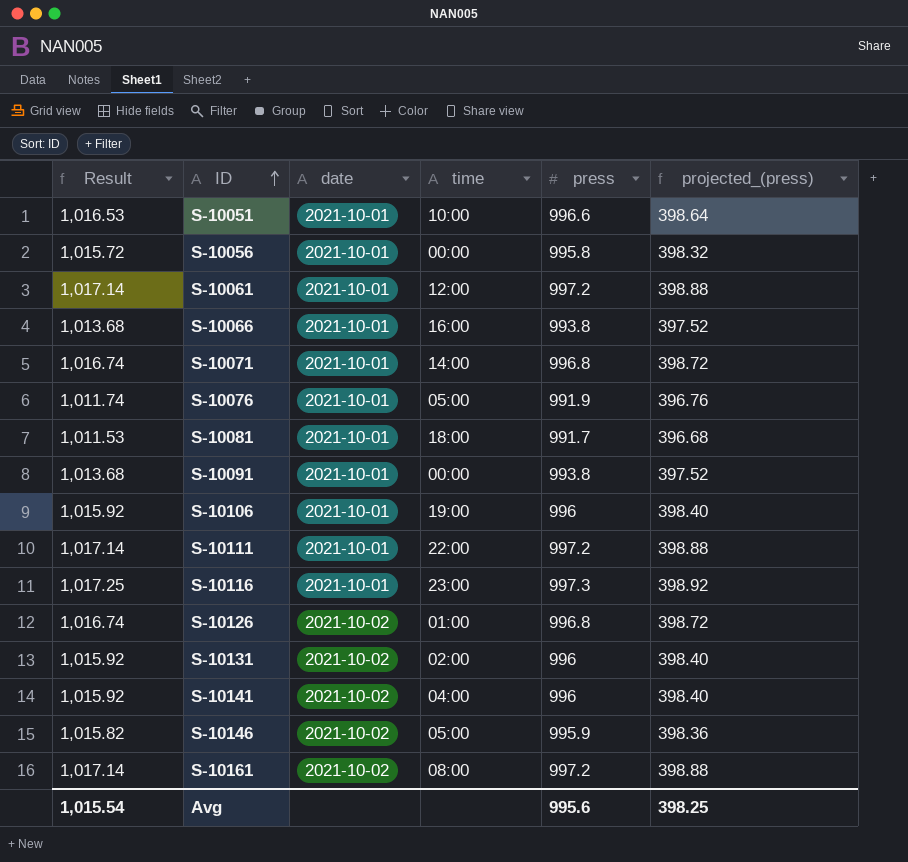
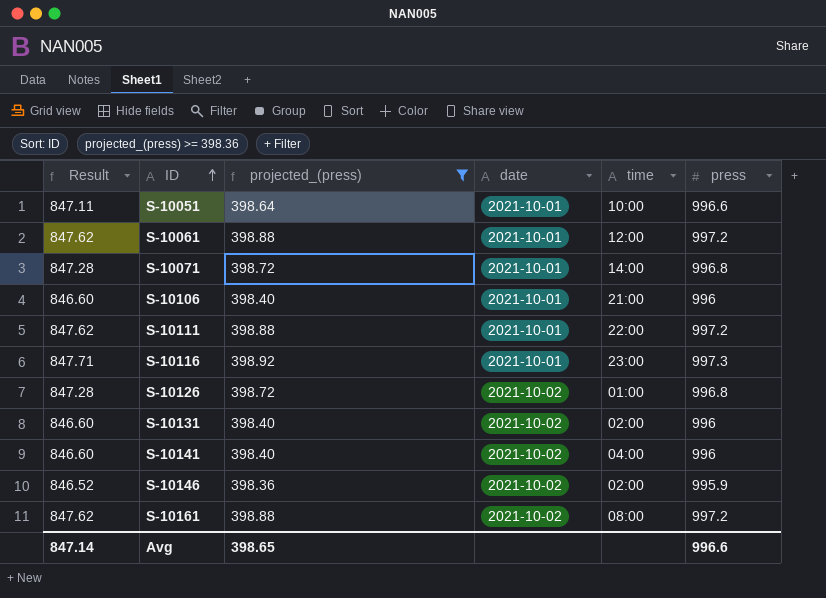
filter: none -> projected_(press) >= 398.36
column Result | formula: [press] * 1.02 -> [press] * 0.85
column projected_(press) | position: 6 -> 3
S-10106 | time: 19:00 -> 21:00
S-10146 | time: 05:00 -> 02:00
Avg | Result: 1,015.54 -> 847.14
Avg | projected_(press): 398.25 -> 398.65
Avg | press: 995.6 -> 996.6

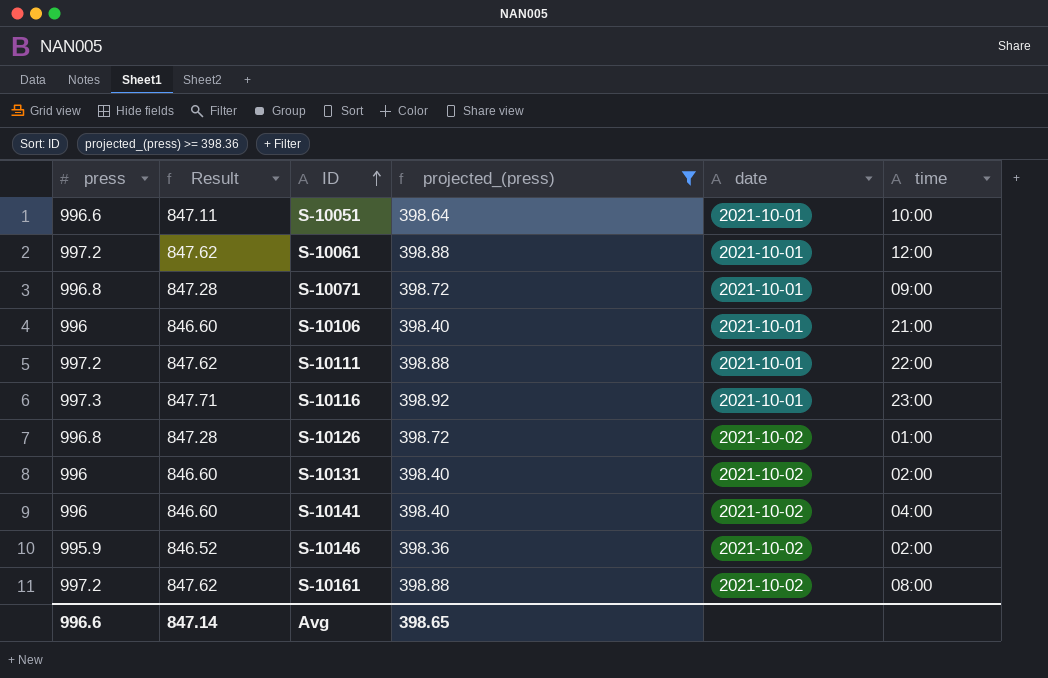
column press | position: 6 -> 1
S-10071 | time: 14:00 -> 09:00

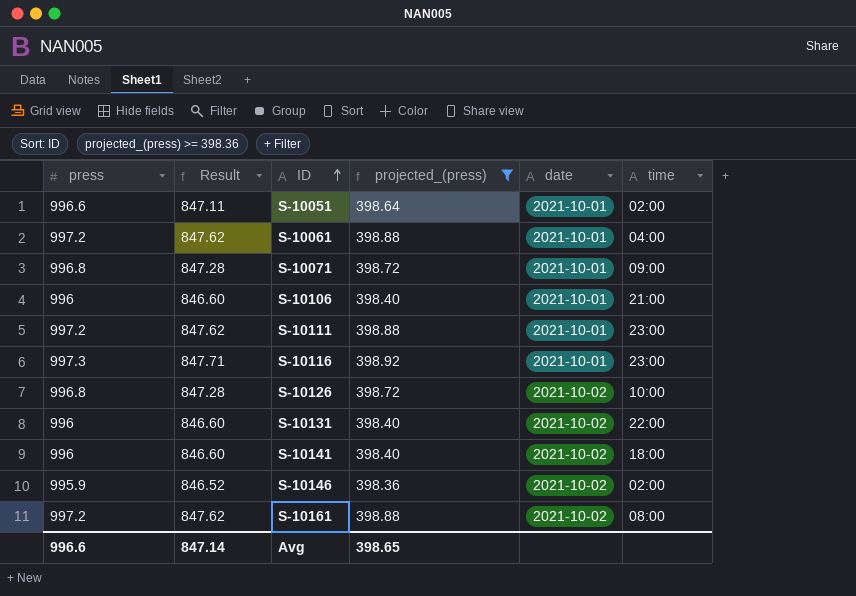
S-10051 | time: 10:00 -> 02:00
S-10061 | time: 12:00 -> 04:00
S-10111 | time: 22:00 -> 23:00
S-10126 | time: 01:00 -> 10:00
S-10131 | time: 02:00 -> 22:00
S-10141 | time: 04:00 -> 18:00

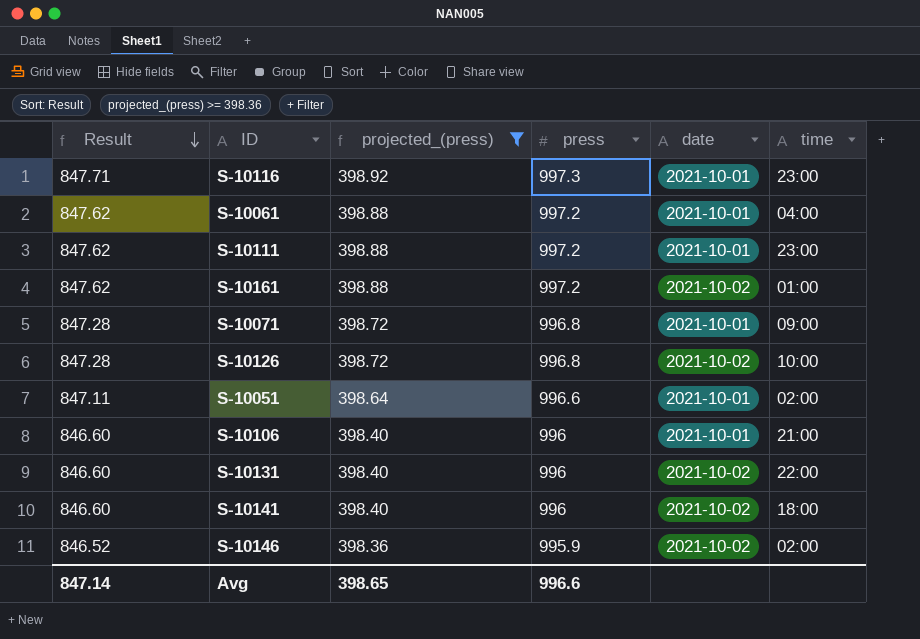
row order: ID ascending -> Result descending
column press | position: 1 -> 4
S-10161 | time: 08:00 -> 01:00

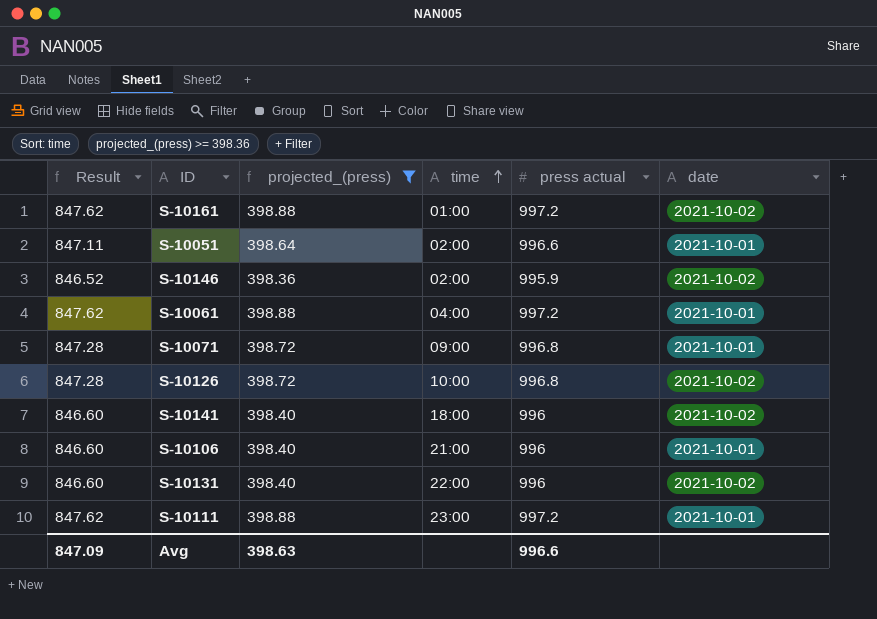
row order: Result descending -> time ascending
column time | position: 6 -> 4
column name: press -> press actual
row S-10116: 847.71 | 398.92 | 997.3 | 2021-10-01 | 23:00 -> none
Avg | Result: 847.14 -> 847.09
Avg | projected_(press): 398.65 -> 398.63

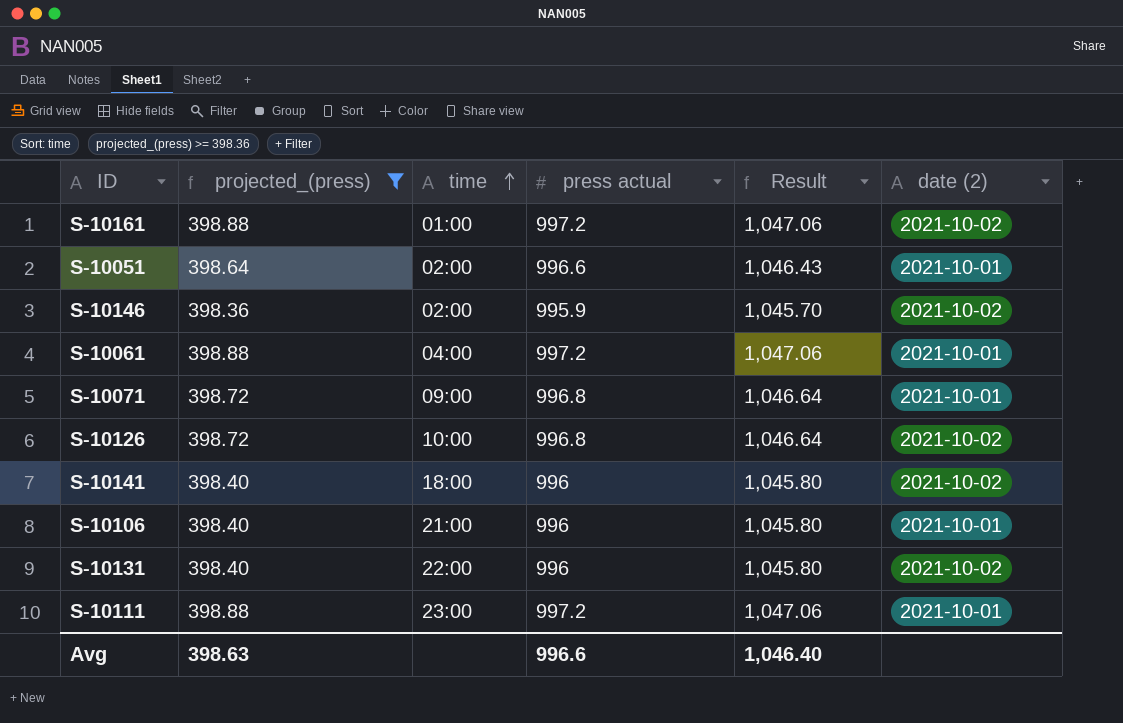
column Result | formula: [press actual] * 0.85 -> [press actual] * 1.05
column Result | position: 1 -> 5
column name: date -> date (2)
Avg | Result: 847.09 -> 1,046.40

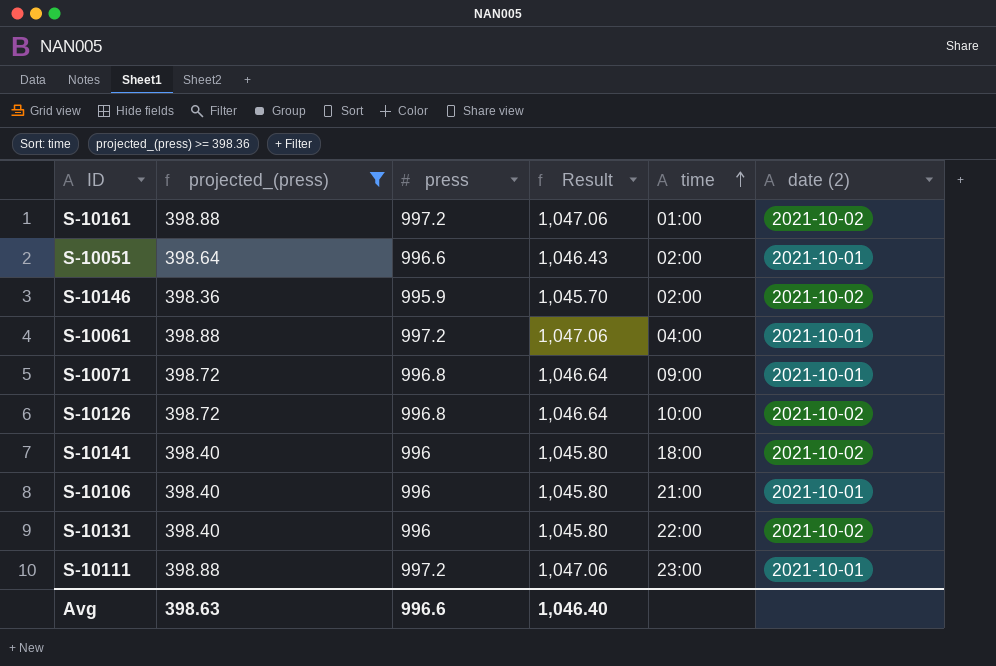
column name: press actual -> press
column time | position: 3 -> 5

